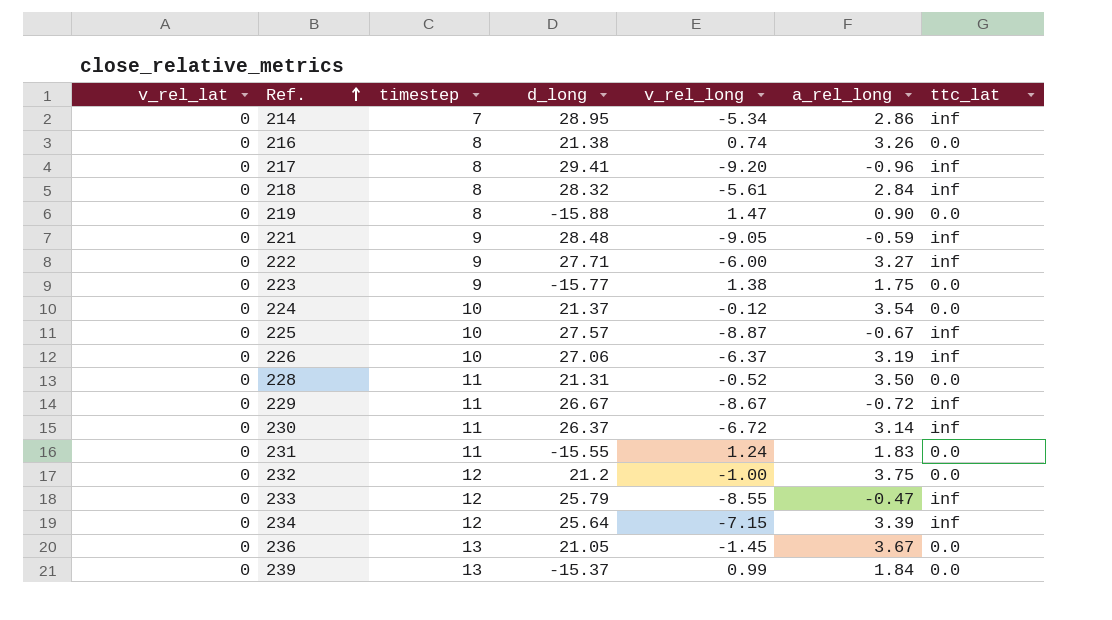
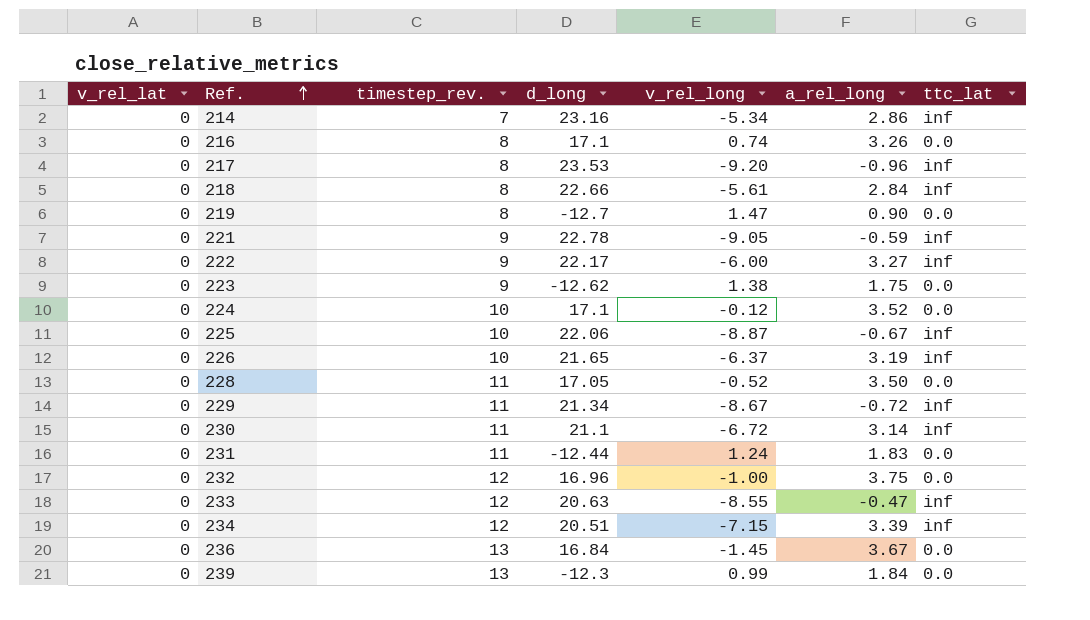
column name: timestep -> timestep_rev.
214 | d_long: 28.95 -> 23.16
216 | d_long: 21.38 -> 17.1
217 | d_long: 29.41 -> 23.53
218 | d_long: 28.32 -> 22.66
219 | d_long: -15.88 -> -12.7
221 | d_long: 28.48 -> 22.78
222 | d_long: 27.71 -> 22.17
223 | d_long: -15.77 -> -12.62
224 | d_long: 21.37 -> 17.1
224 | a_rel_long: 3.54 -> 3.52
225 | d_long: 27.57 -> 22.06
226 | d_long: 27.06 -> 21.65
228 | d_long: 21.31 -> 17.05
229 | d_long: 26.67 -> 21.34
230 | d_long: 26.37 -> 21.1
231 | d_long: -15.55 -> -12.44
232 | d_long: 21.2 -> 16.96
233 | d_long: 25.79 -> 20.63
234 | d_long: 25.64 -> 20.51
236 | d_long: 21.05 -> 16.84
239 | d_long: -15.37 -> -12.3

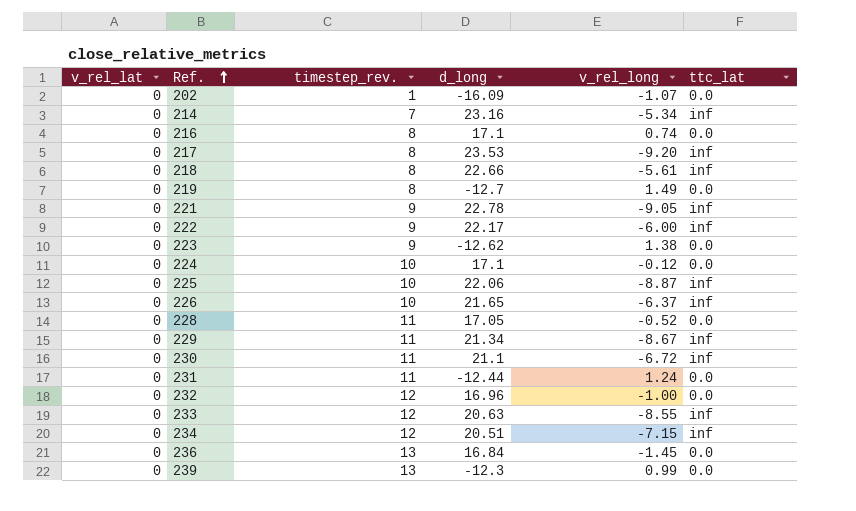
column a_rel_long | position: 6 -> none
row 202: none -> 0 | 1 | -16.09 | -1.07 | 0.0
219 | v_rel_long: 1.47 -> 1.49

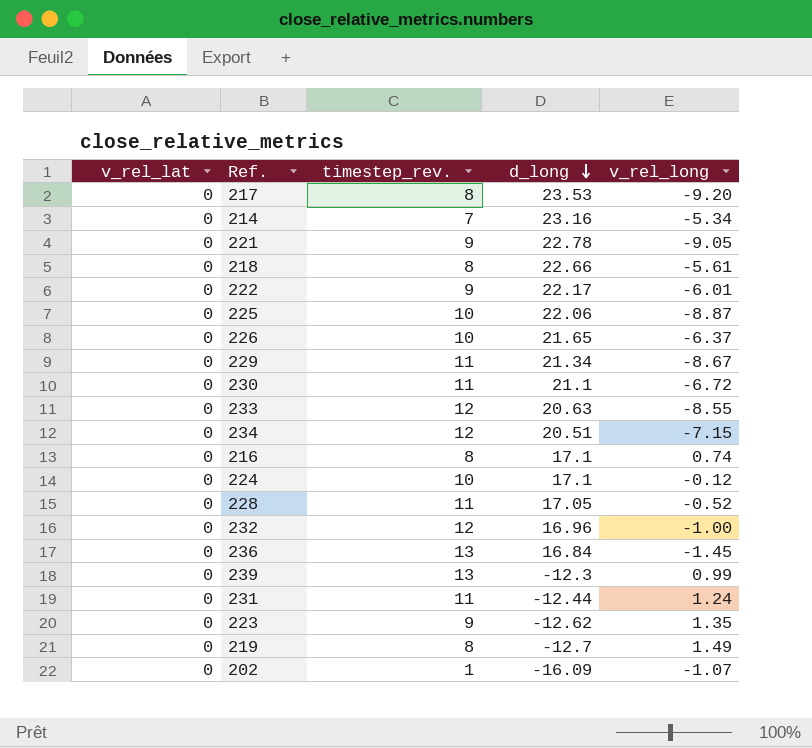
row order: Ref. ascending -> d_long descending
column ttc_lat | position: 6 -> none
222 | v_rel_long: -6.00 -> -6.01
223 | v_rel_long: 1.38 -> 1.35

